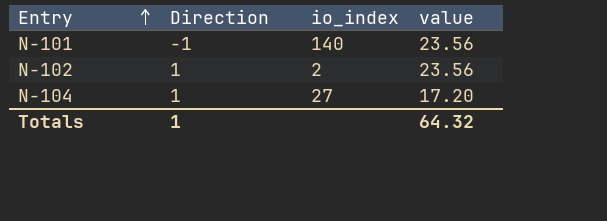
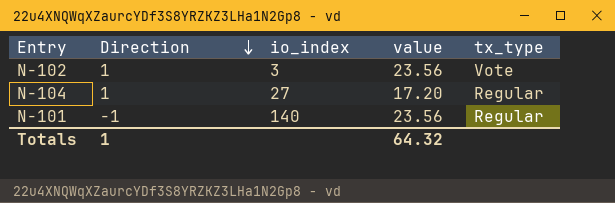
row order: Entry ascending -> Direction descending
column tx_type | position: none -> 5
N-102 | io_index: 2 -> 3

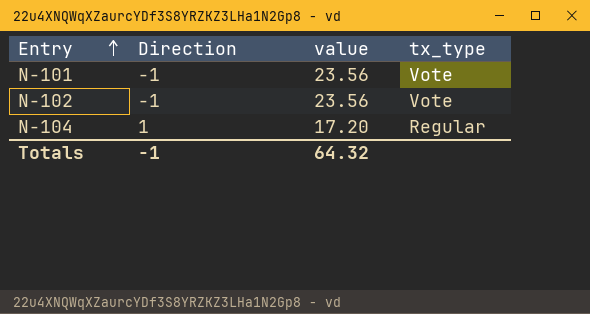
row order: Direction descending -> Entry ascending
column io_index | position: 3 -> none
N-101 | tx_type: Regular -> Vote
N-102 | Direction: 1 -> -1
Totals | Direction: 1 -> -1

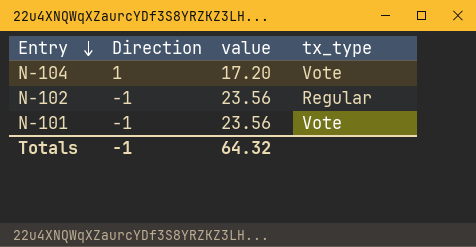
row order: Entry ascending -> Entry descending
N-104 | tx_type: Regular -> Vote
N-102 | tx_type: Vote -> Regular

